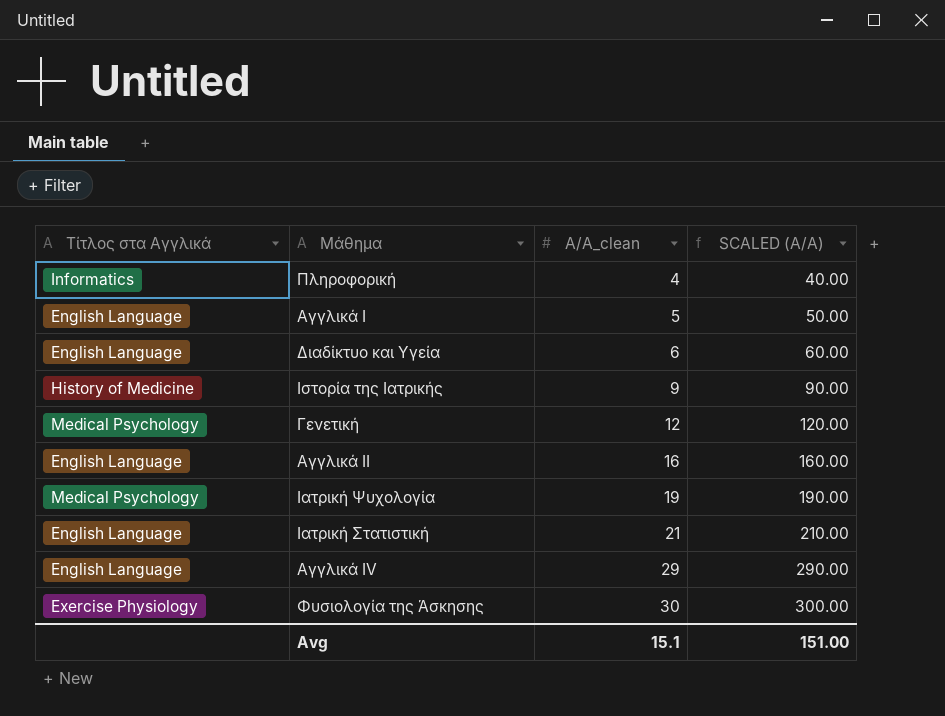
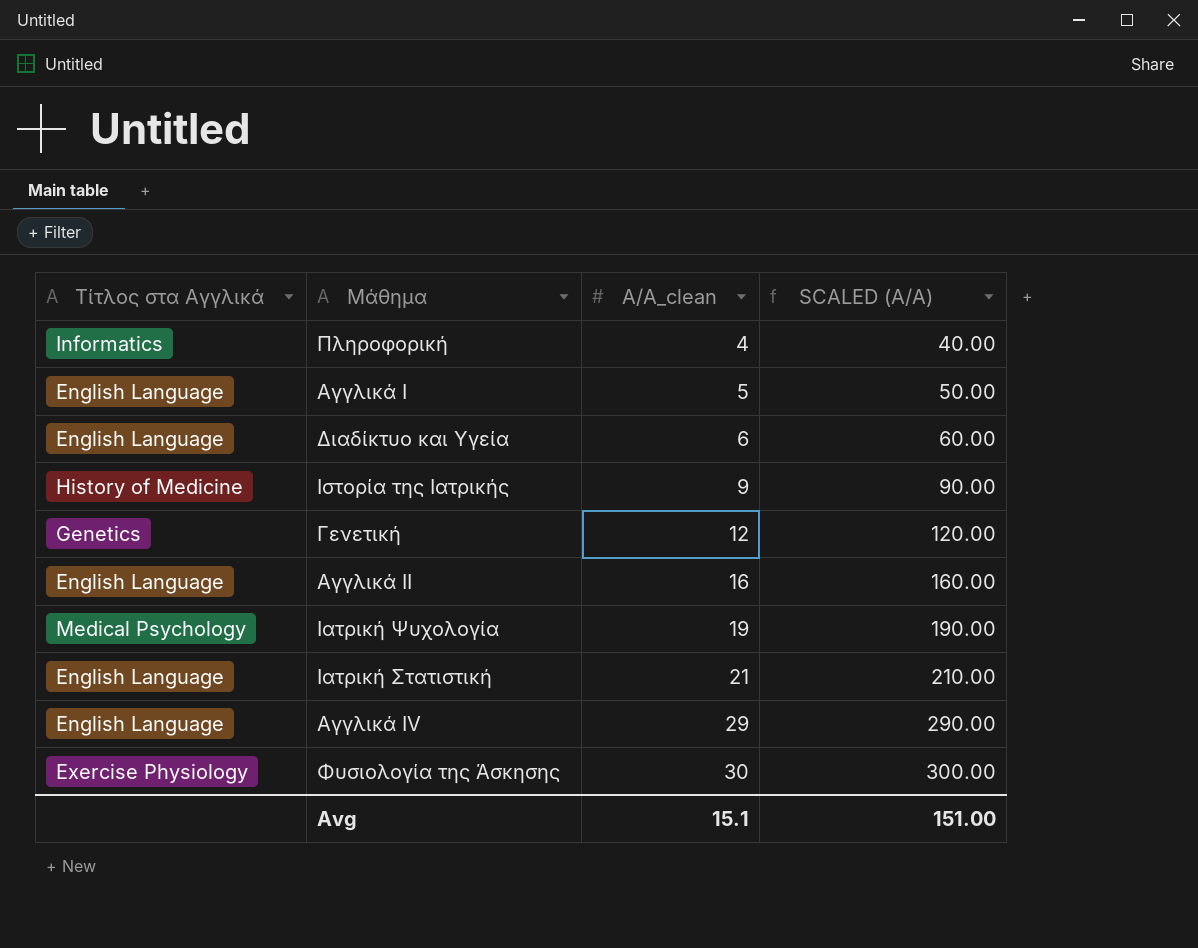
Γενετική | Τίτλος στα Αγγλικά: Medical Psychology -> Genetics

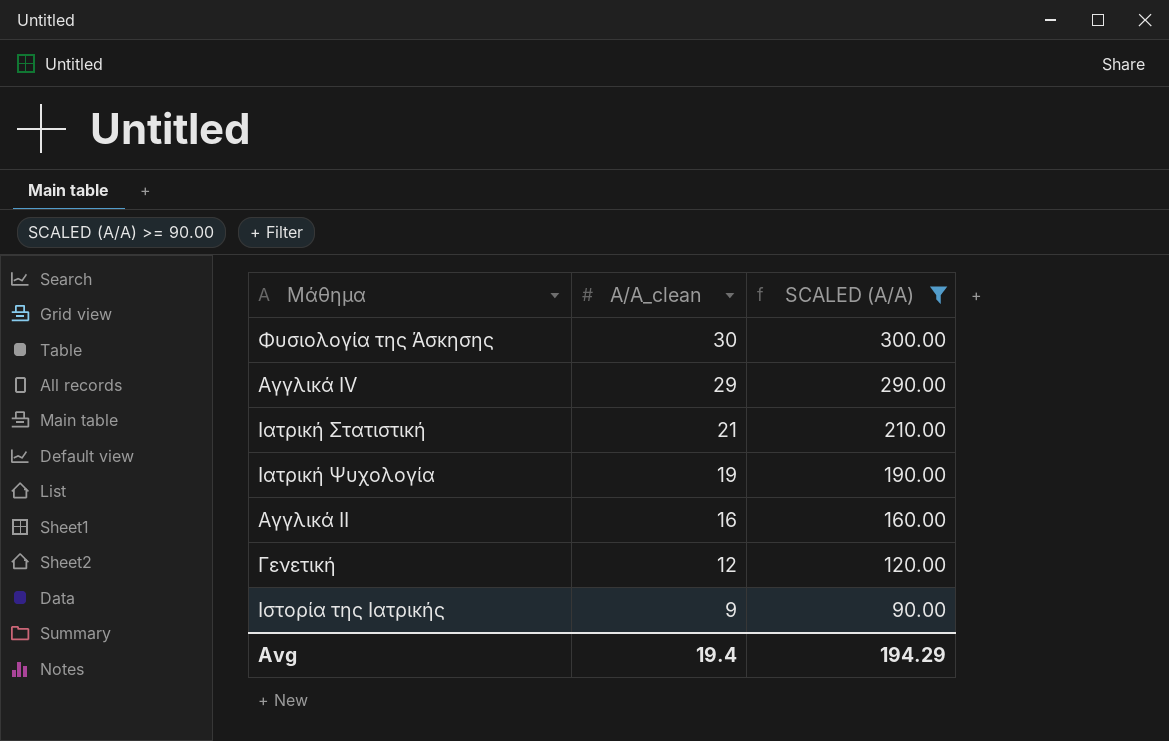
filter: none -> SCALED (Α/Α) >= 90.00
row order: Α/Α_clean ascending -> Α/Α_clean descending
column Τίτλος στα Αγγλικά | position: 1 -> none
Avg | Α/Α_clean: 15.1 -> 19.4
Avg | SCALED (Α/Α): 151.00 -> 194.29

